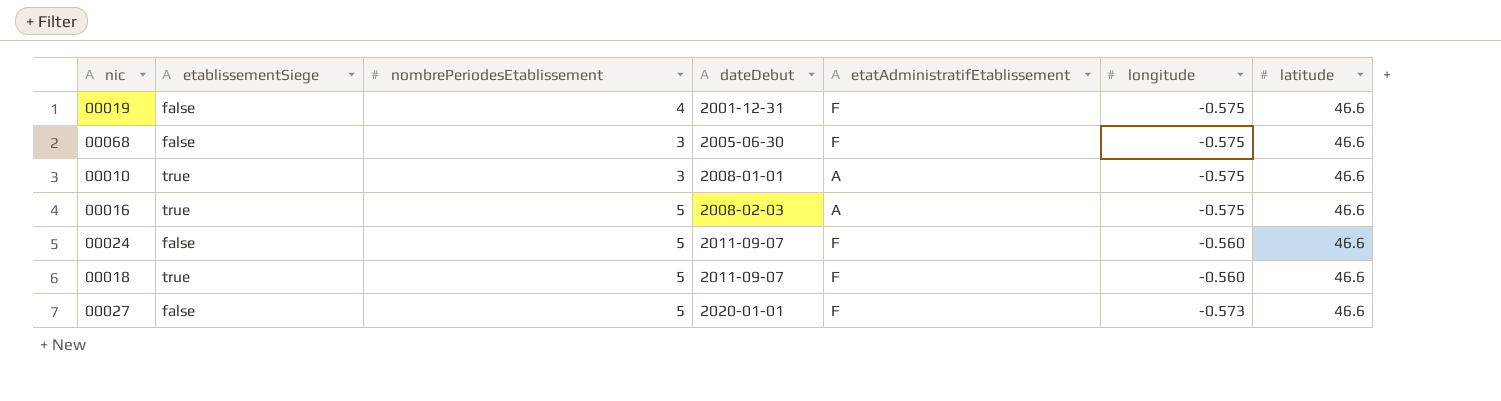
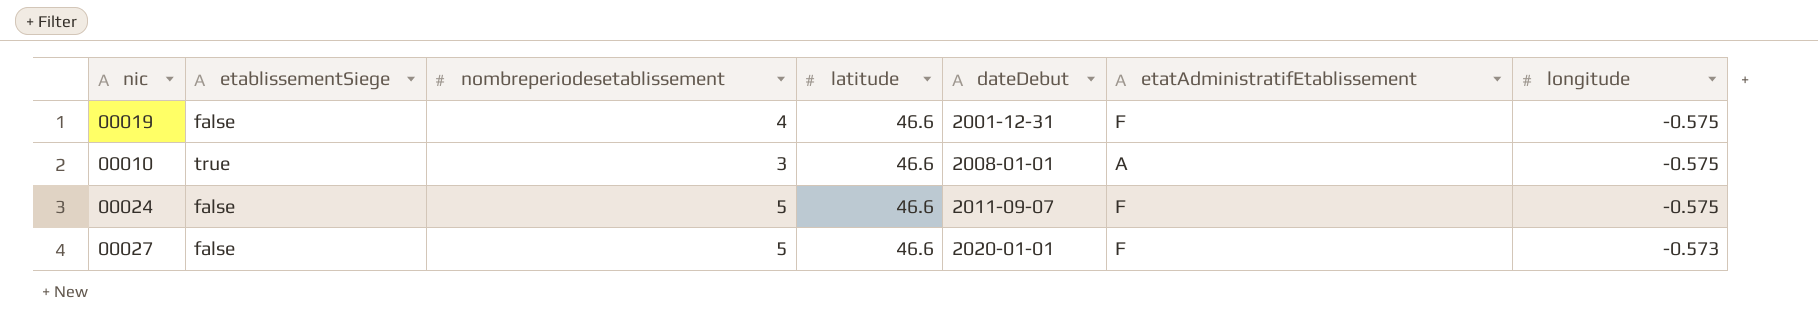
column name: nombrePeriodesEtablissement -> nombreperiodesetablissement
column latitude | position: 7 -> 4
row 00068: false | 3 | 2005-06-30 | F | -0.575 | 46.6 -> none
row 00016: true | 5 | 2008-02-03 | A | -0.575 | 46.6 -> none
row 00018: true | 5 | 2011-09-07 | F | -0.560 | 46.6 -> none
00024 | longitude: -0.560 -> -0.575

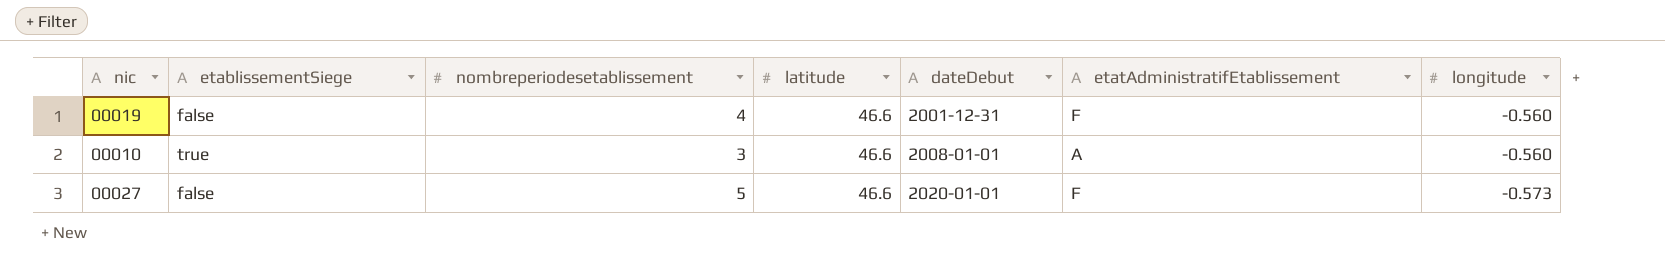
row 00024: false | 5 | 46.6 | 2011-09-07 | F | -0.575 -> none
00019 | longitude: -0.575 -> -0.560
00010 | longitude: -0.575 -> -0.560

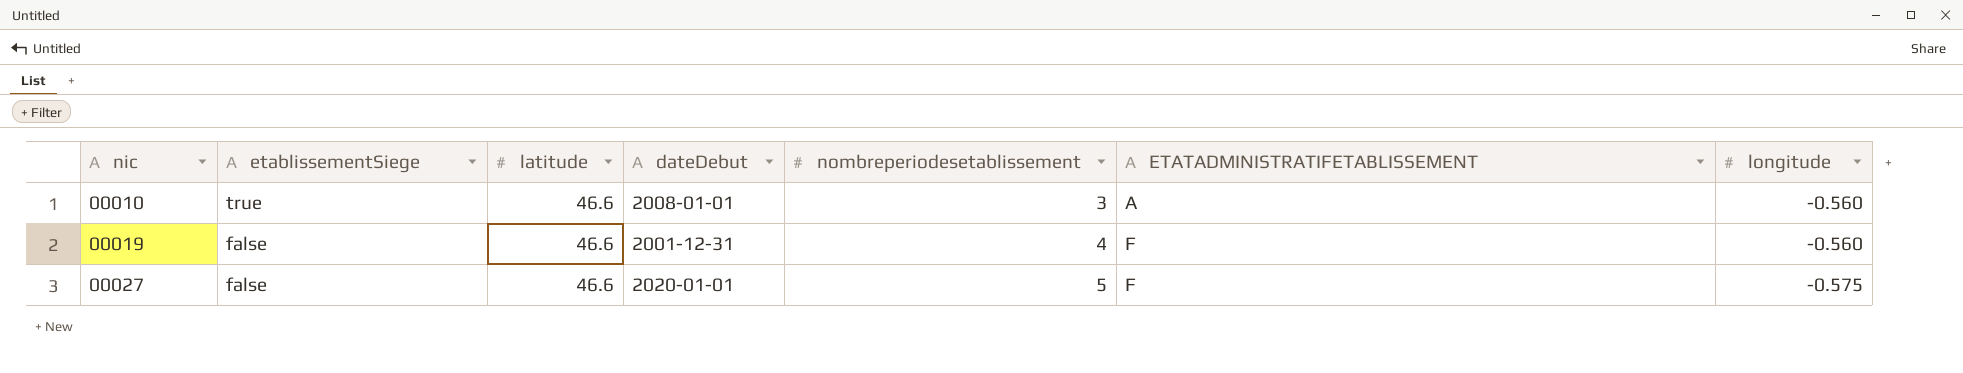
row order: dateDebut ascending -> nic ascending
column nombreperiodesetablissement | position: 3 -> 5
column name: etatAdministratifEtablissement -> ETATADMINISTRATIFETABLISSEMENT
00027 | longitude: -0.573 -> -0.575

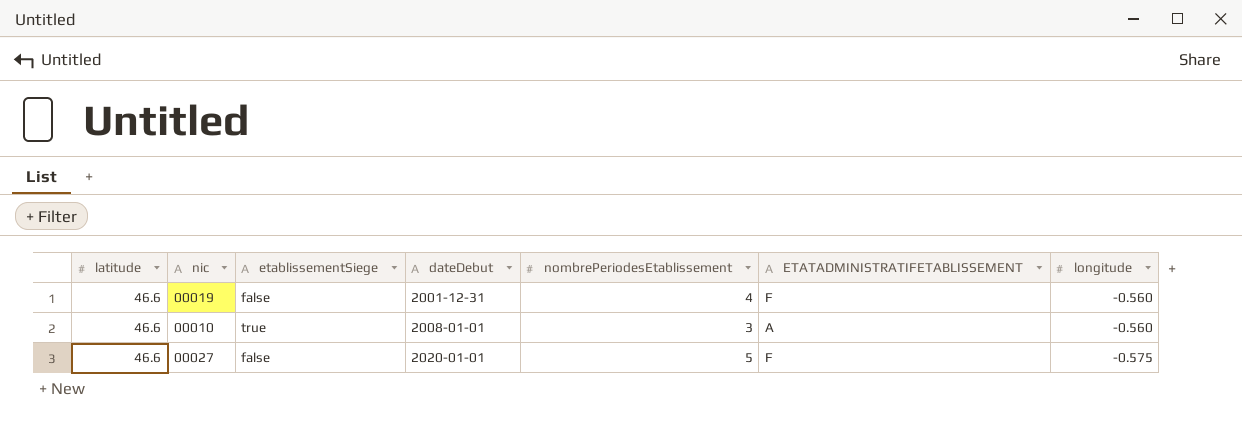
row order: nic ascending -> dateDebut ascending
column latitude | position: 3 -> 1
column name: nombreperiodesetablissement -> nombrePeriodesEtablissement

